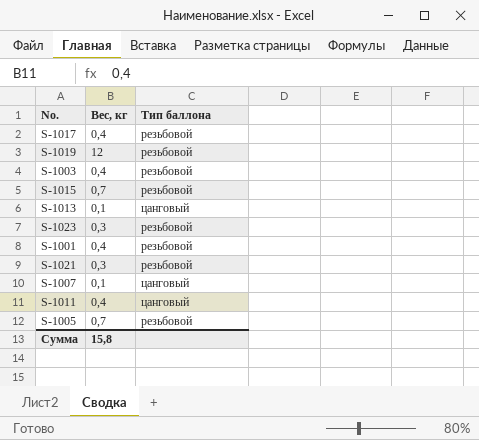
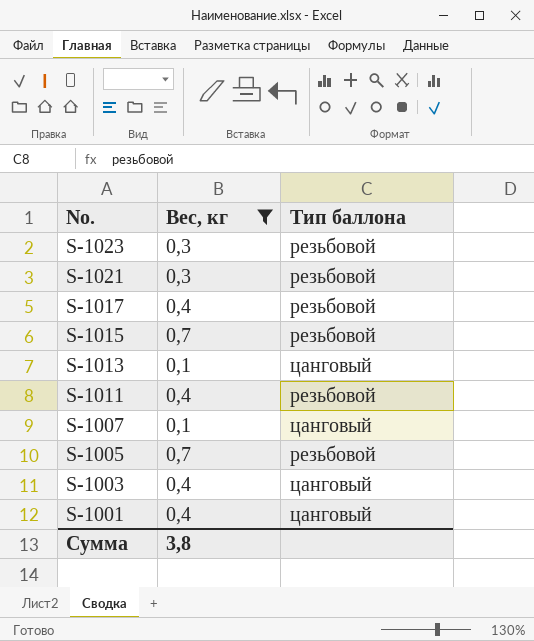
filter: none -> Вес, кг != 12
row order: none -> No. descending
S-1011 | Тип баллона: цанговый -> резьбовой
S-1003 | Тип баллона: резьбовой -> цанговый
S-1001 | Тип баллона: резьбовой -> цанговый
Сумма | Вес, кг: 15,8 -> 3,8

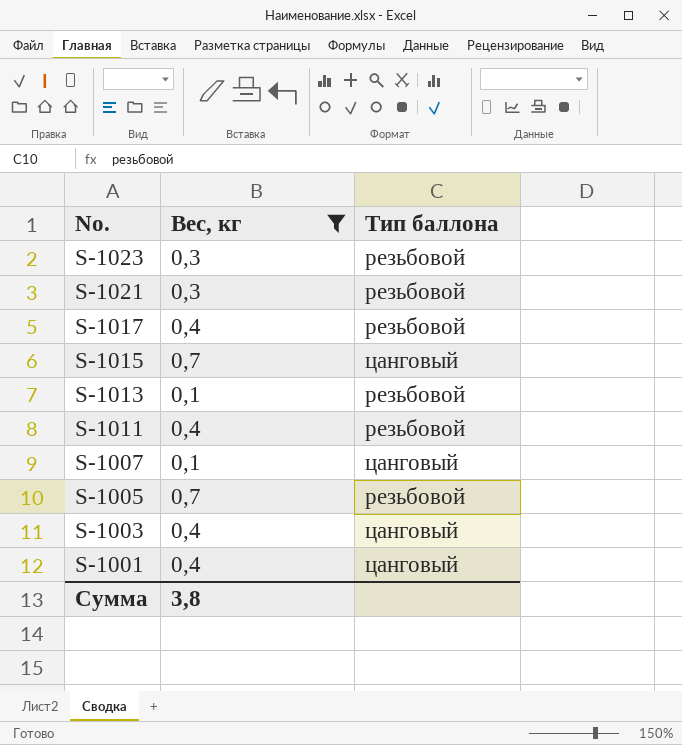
S-1015 | Тип баллона: резьбовой -> цанговый
S-1013 | Тип баллона: цанговый -> резьбовой

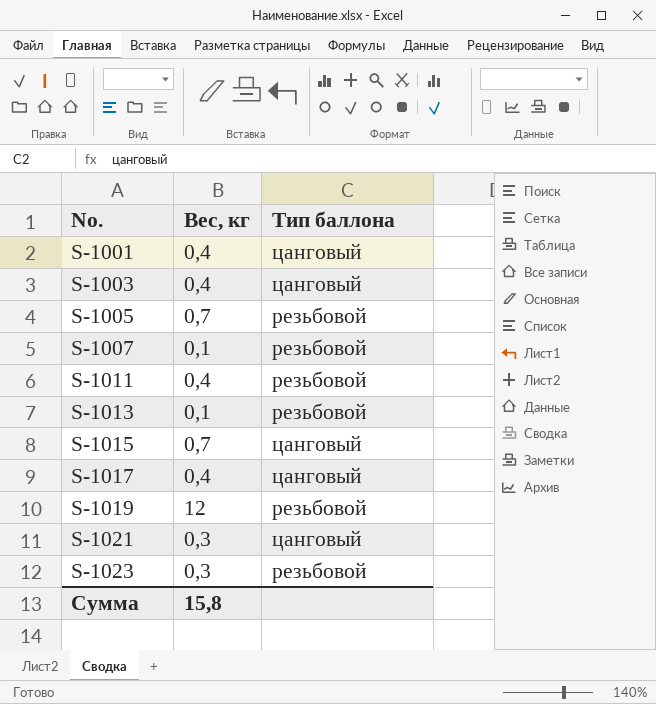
filter: Вес, кг != 12 -> none
row order: No. descending -> No. ascending
S-1007 | Тип баллона: цанговый -> резьбовой
S-1017 | Тип баллона: резьбовой -> цанговый
S-1021 | Тип баллона: резьбовой -> цанговый
Сумма | Вес, кг: 3,8 -> 15,8

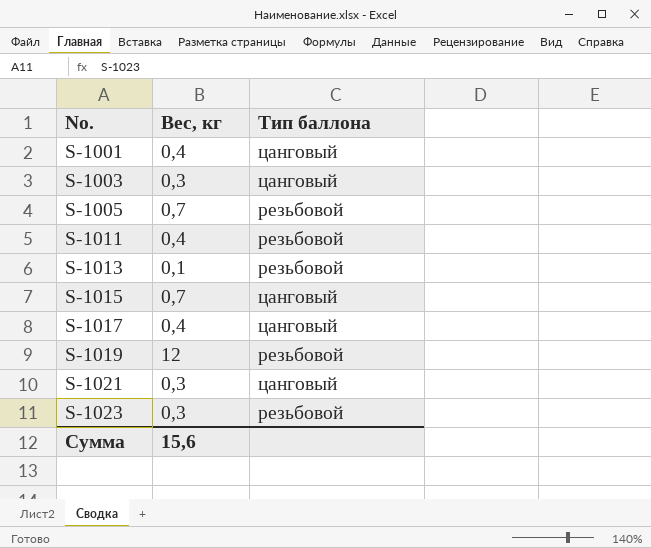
row S-1007: 0,1 | резьбовой -> none
S-1003 | Вес, кг: 0,4 -> 0,3
Сумма | Вес, кг: 15,8 -> 15,6

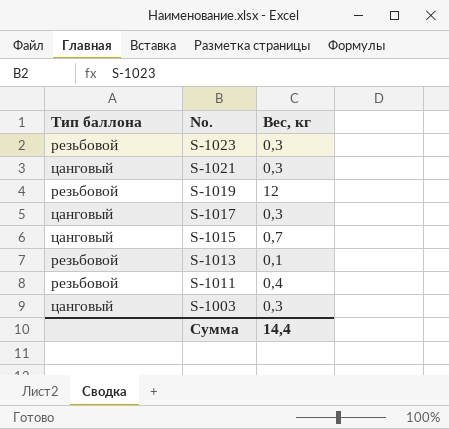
row order: No. ascending -> No. descending
column Тип баллона | position: 3 -> 1
row S-1001: 0,4 | цанговый -> none
row S-1005: 0,7 | резьбовой -> none
S-1017 | Вес, кг: 0,4 -> 0,3
Сумма | Вес, кг: 15,6 -> 14,4

